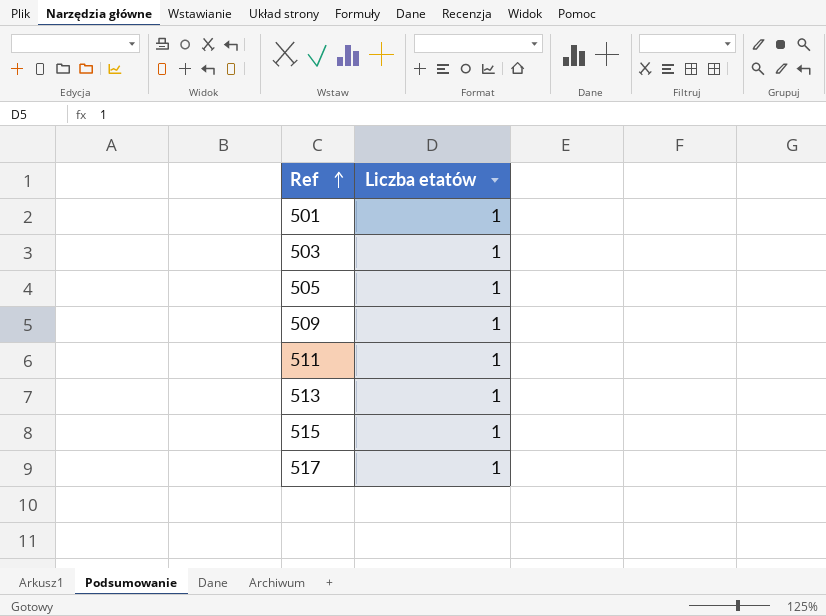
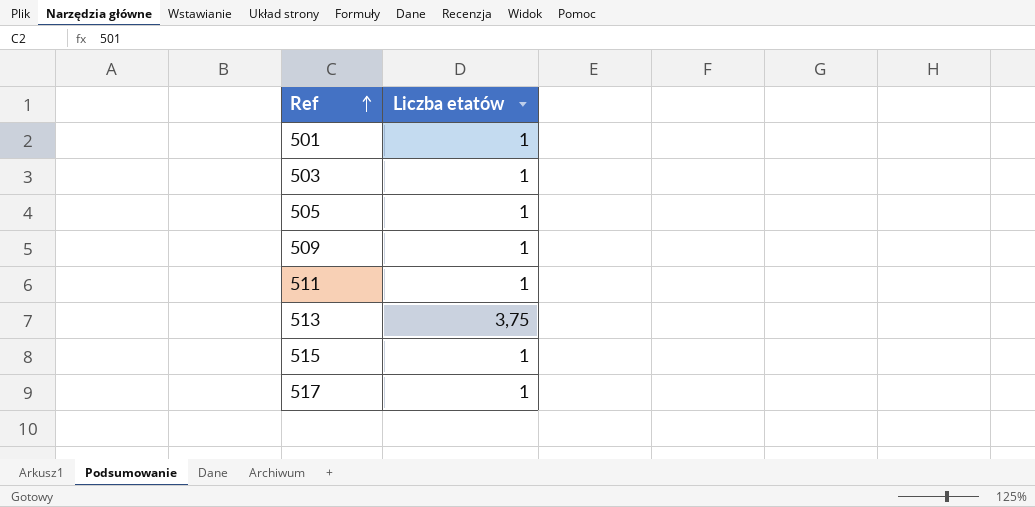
513 | Liczba etatów: 1 -> 3,75

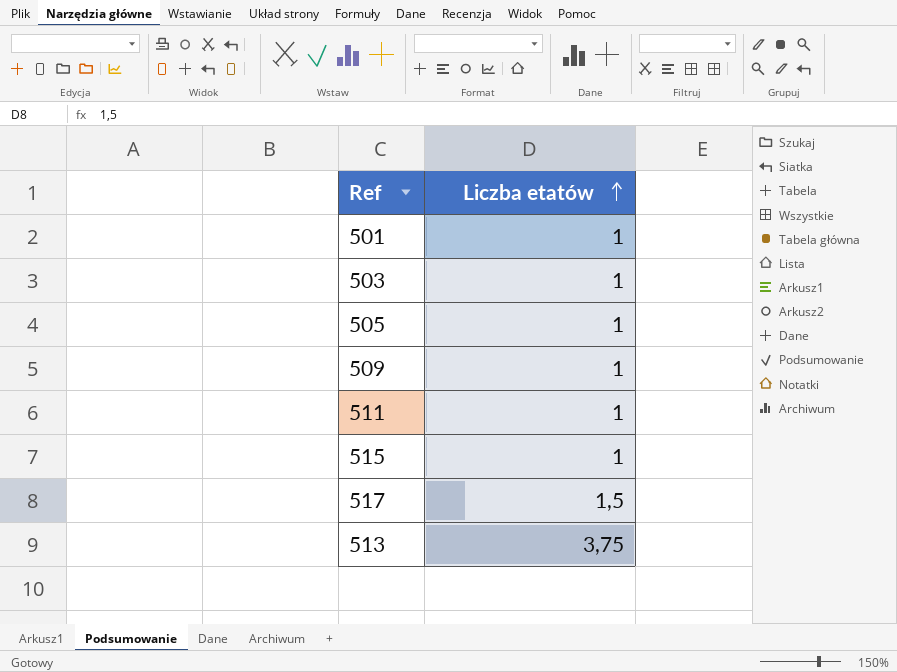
row order: Ref ascending -> Liczba etatów ascending
517 | Liczba etatów: 1 -> 1,5

